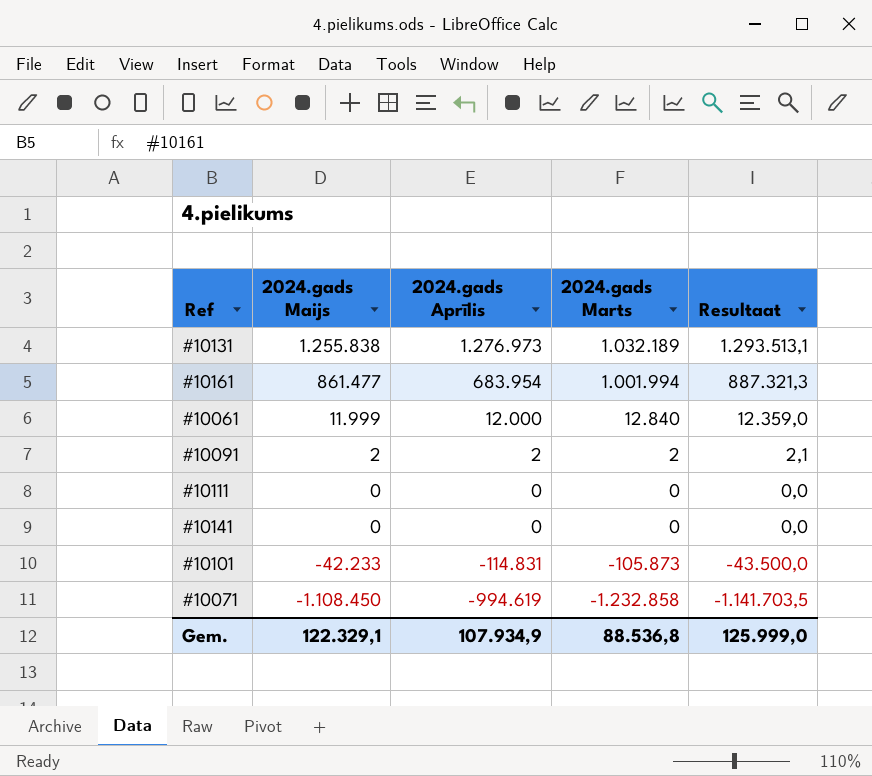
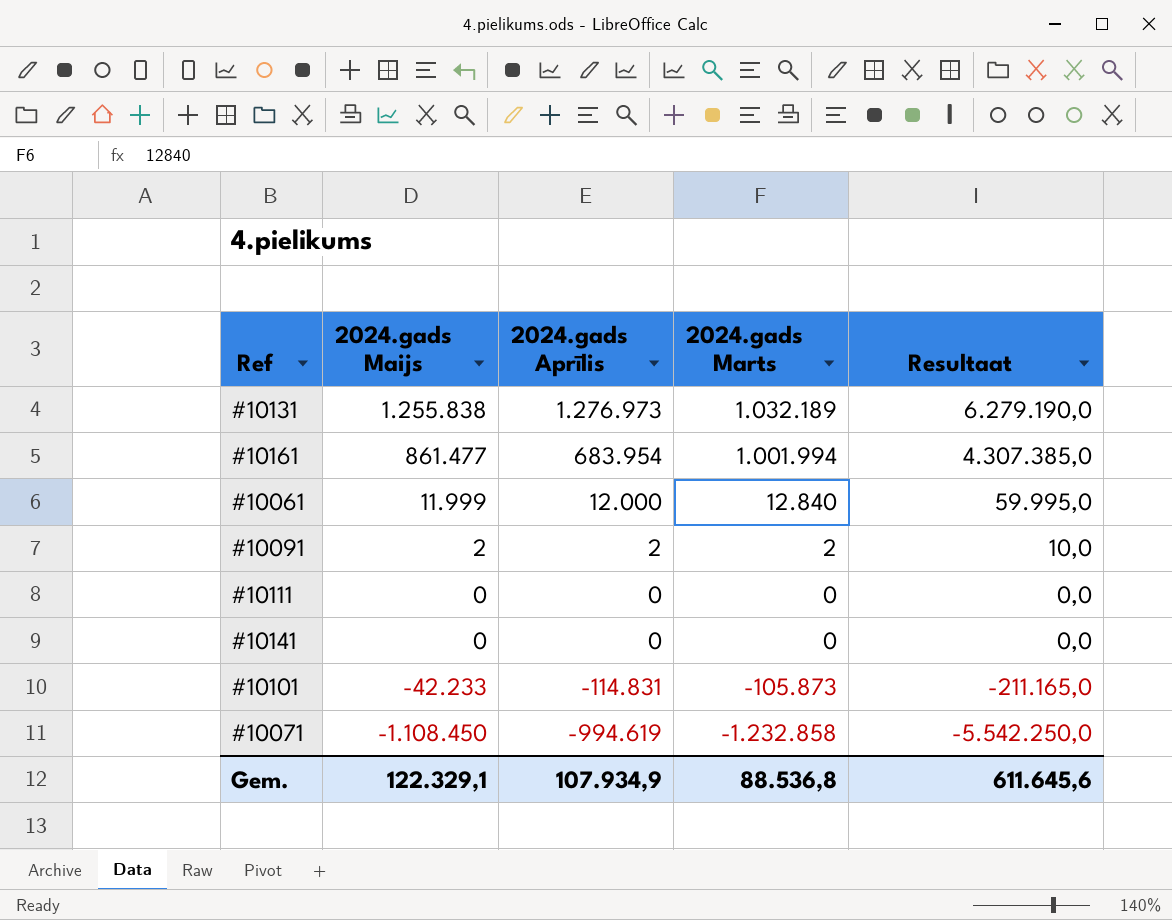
column Resultaat | formula: [2024.gads Maijs] * 1,03 -> [2024.gads Maijs] * 5
Gem. | Resultaat: 125.999,0 -> 611.645,6

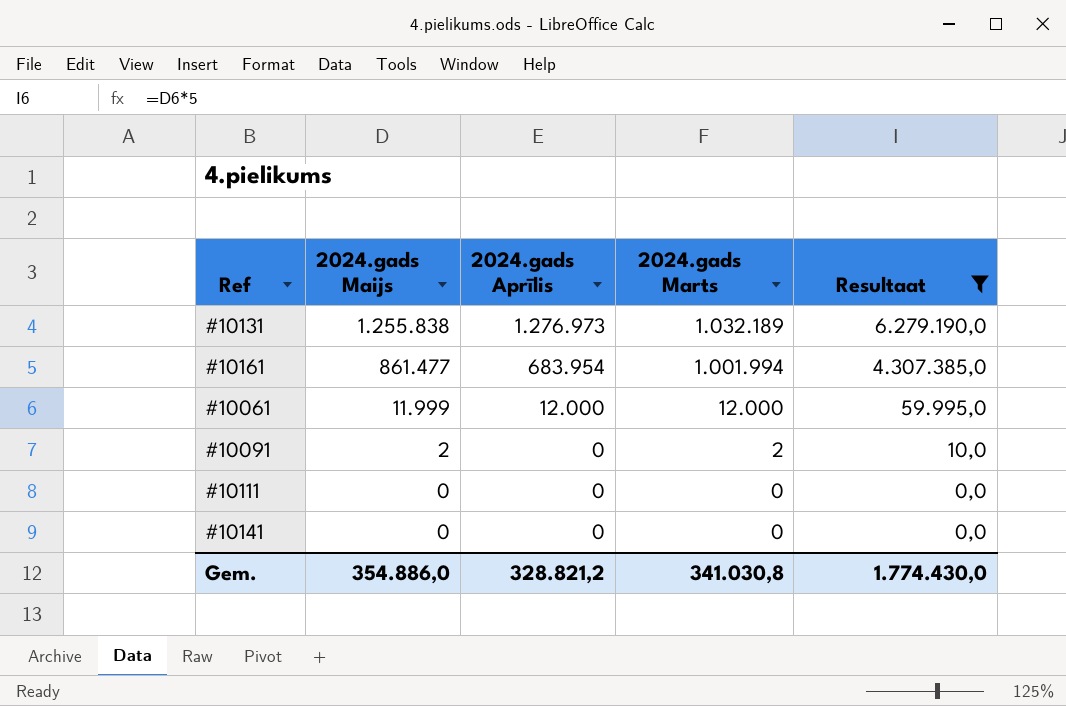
filter: none -> Resultaat >= 0,0
#10061 | 2024.gads Marts: 12.840 -> 12.000
#10091 | 2024.gads Aprīlis: 2 -> 0
Gem. | 2024.gads Maijs: 122.329,1 -> 354.886,0
Gem. | 2024.gads Aprīlis: 107.934,9 -> 328.821,2
Gem. | 2024.gads Marts: 88.536,8 -> 341.030,8
Gem. | Resultaat: 611.645,6 -> 1.774.430,0

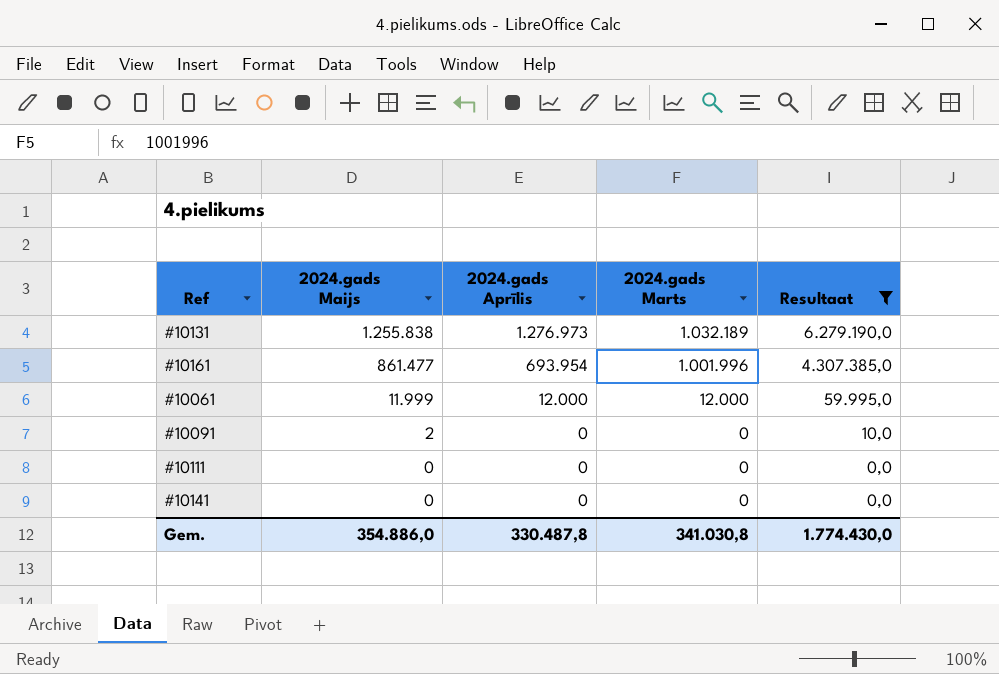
#10161 | 2024.gads Aprīlis: 683.954 -> 693.954
#10161 | 2024.gads Marts: 1.001.994 -> 1.001.996
#10091 | 2024.gads Marts: 2 -> 0
Gem. | 2024.gads Aprīlis: 328.821,2 -> 330.487,8

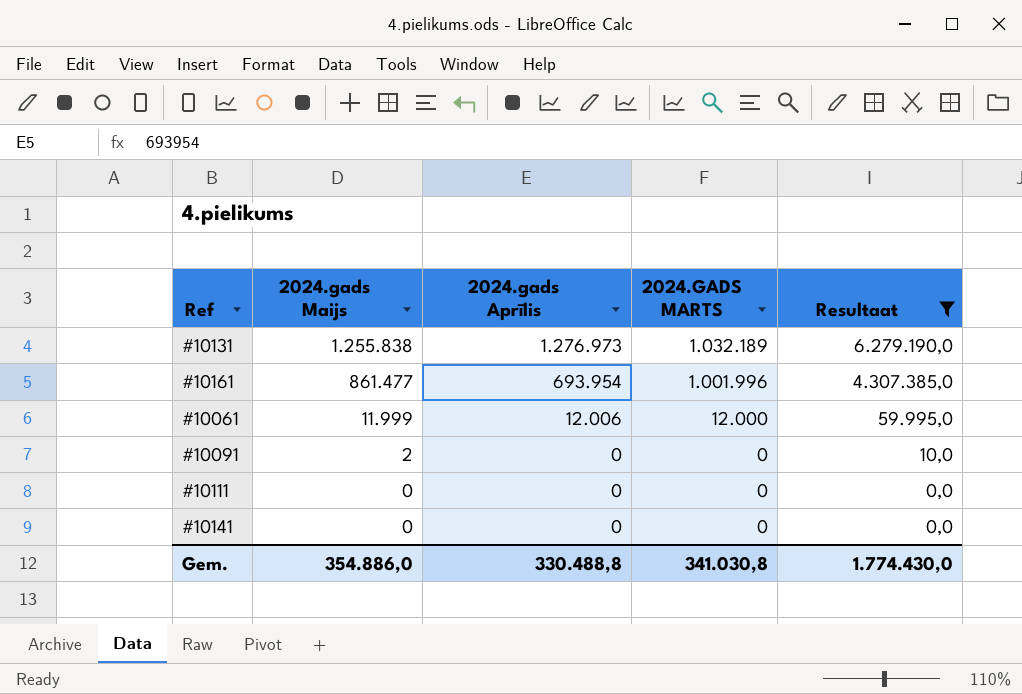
column name: 2024.gads Marts -> 2024.GADS MARTS
#10061 | 2024.gads Aprīlis: 12.000 -> 12.006
Gem. | 2024.gads Aprīlis: 330.487,8 -> 330.488,8

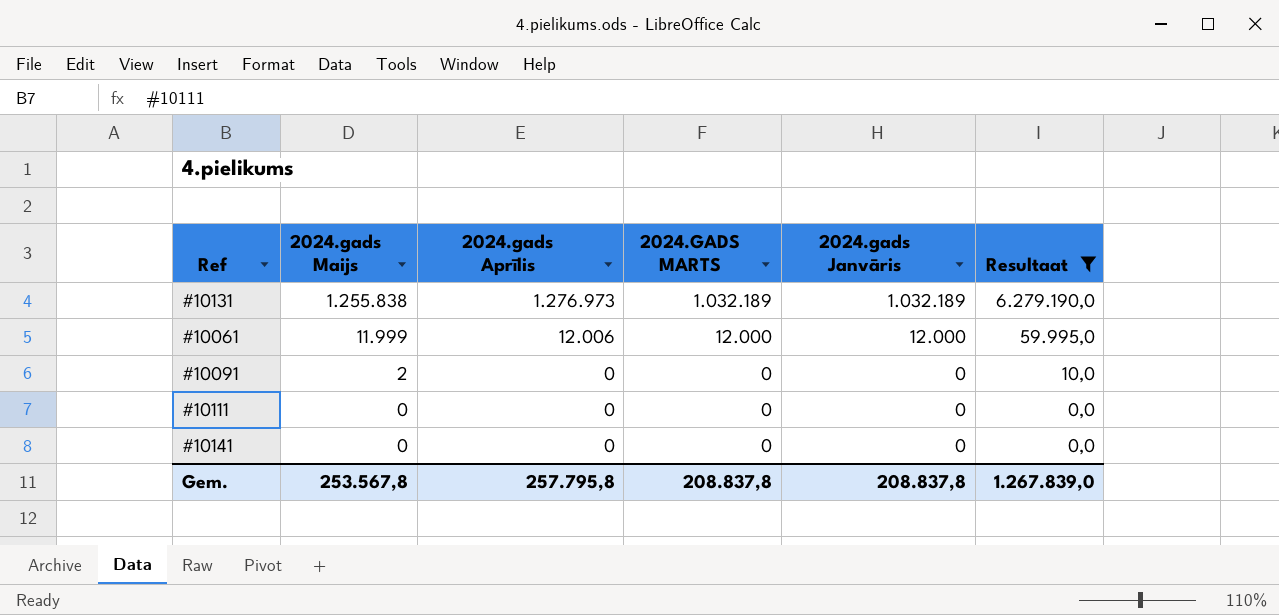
column 2024.gads Janvāris | position: none -> 5
row #10161: 861.477 | 693.954 | 1.001.996 | 4.307.385,0 -> none
Gem. | 2024.gads Maijs: 354.886,0 -> 253.567,8
Gem. | 2024.gads Aprīlis: 330.488,8 -> 257.795,8
Gem. | 2024.GADS MARTS: 341.030,8 -> 208.837,8
Gem. | Resultaat: 1.774.430,0 -> 1.267.839,0

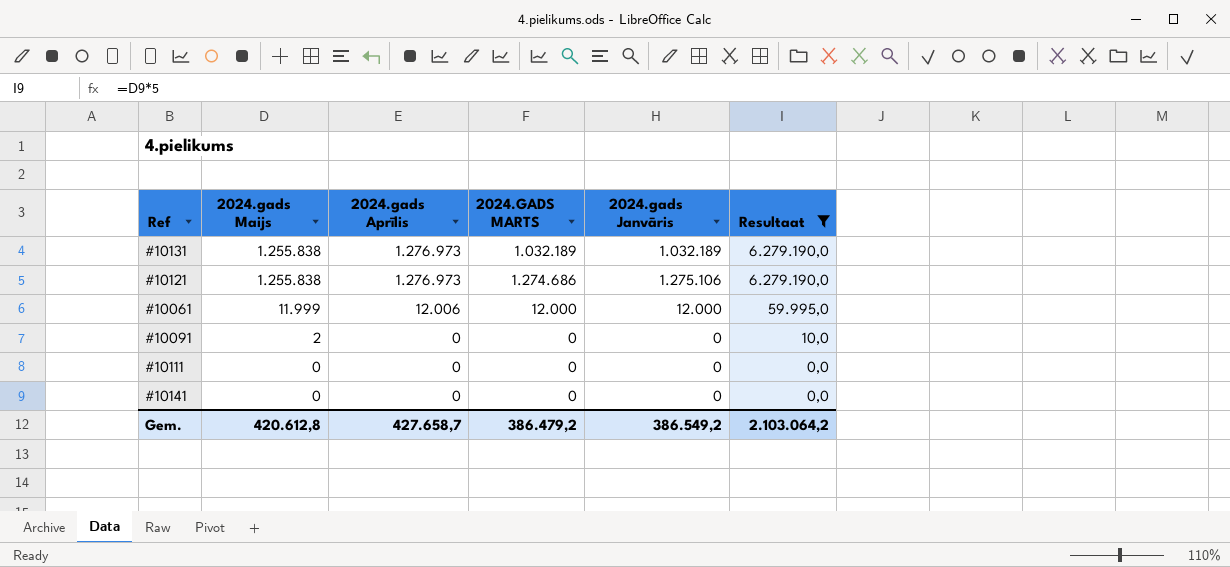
row #10121: none -> 1.255.838 | 1.276.973 | 1.274.686 | 1.275.106 | 6.279.190,0
Gem. | 2024.gads Maijs: 253.567,8 -> 420.612,8
Gem. | 2024.gads Aprīlis: 257.795,8 -> 427.658,7
Gem. | 2024.GADS MARTS: 208.837,8 -> 386.479,2
Gem. | 2024.gads Janvāris: 208.837,8 -> 386.549,2
Gem. | Resultaat: 1.267.839,0 -> 2.103.064,2

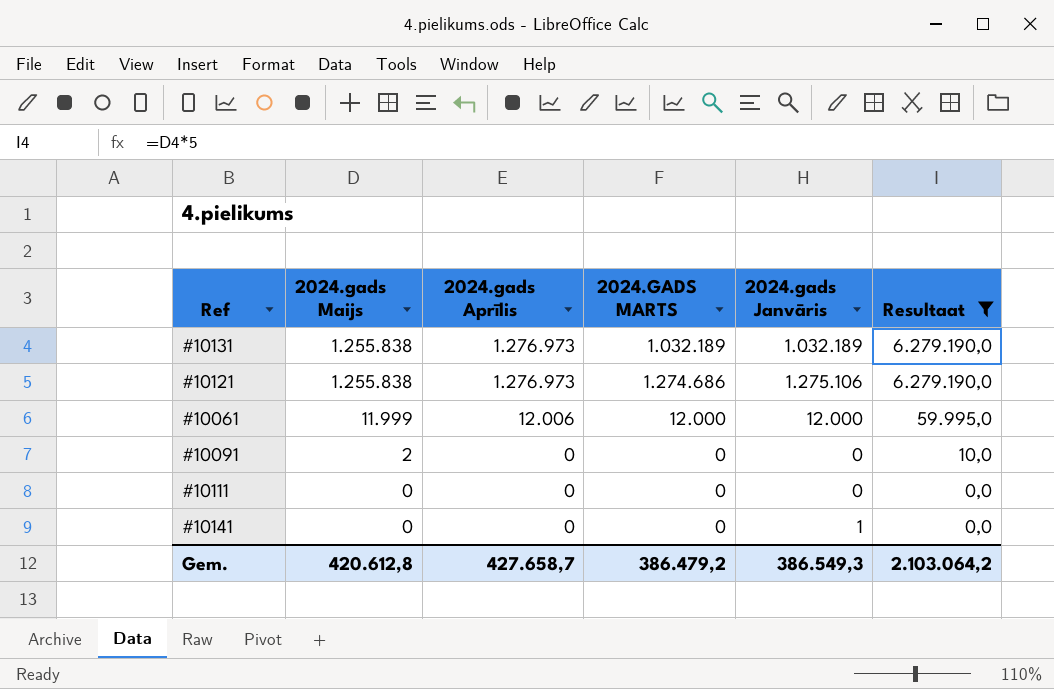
#10141 | 2024.gads Janvāris: 0 -> 1
Gem. | 2024.gads Janvāris: 386.549,2 -> 386.549,3

